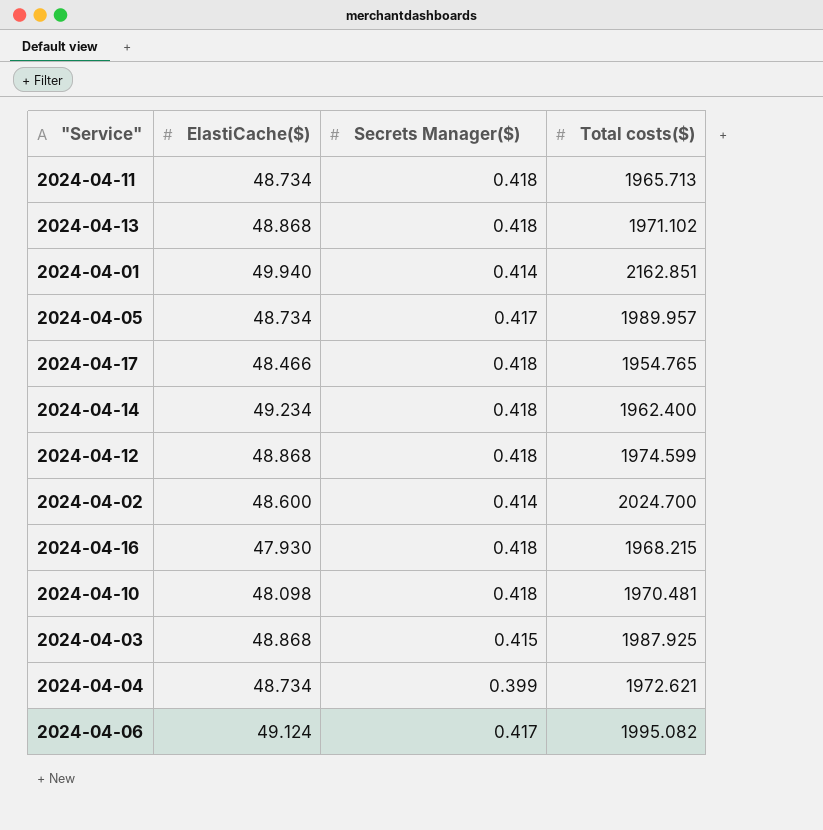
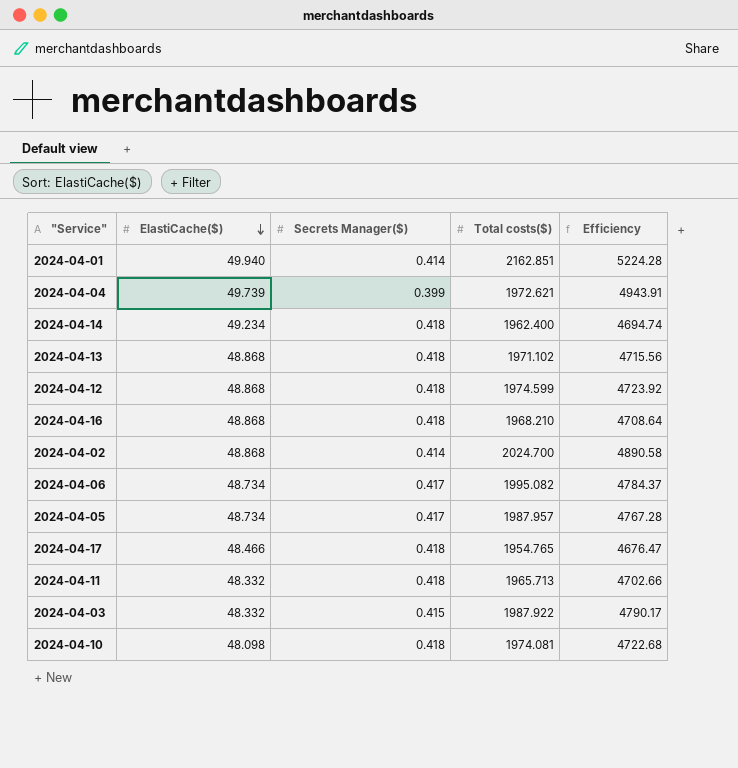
row order: none -> ElastiCache($) descending
column Efficiency | formula: none -> [Total costs($)] / [Secrets Manager($)]
2024-04-04 | ElastiCache($): 48.734 -> 49.739
2024-04-16 | ElastiCache($): 47.930 -> 48.868
2024-04-16 | Total costs($): 1968.215 -> 1968.210
2024-04-02 | ElastiCache($): 48.600 -> 48.868
2024-04-06 | ElastiCache($): 49.124 -> 48.734
2024-04-05 | Total costs($): 1989.957 -> 1987.957
2024-04-11 | ElastiCache($): 48.734 -> 48.332
2024-04-03 | ElastiCache($): 48.868 -> 48.332
2024-04-03 | Total costs($): 1987.925 -> 1987.922
2024-04-10 | Total costs($): 1970.481 -> 1974.081

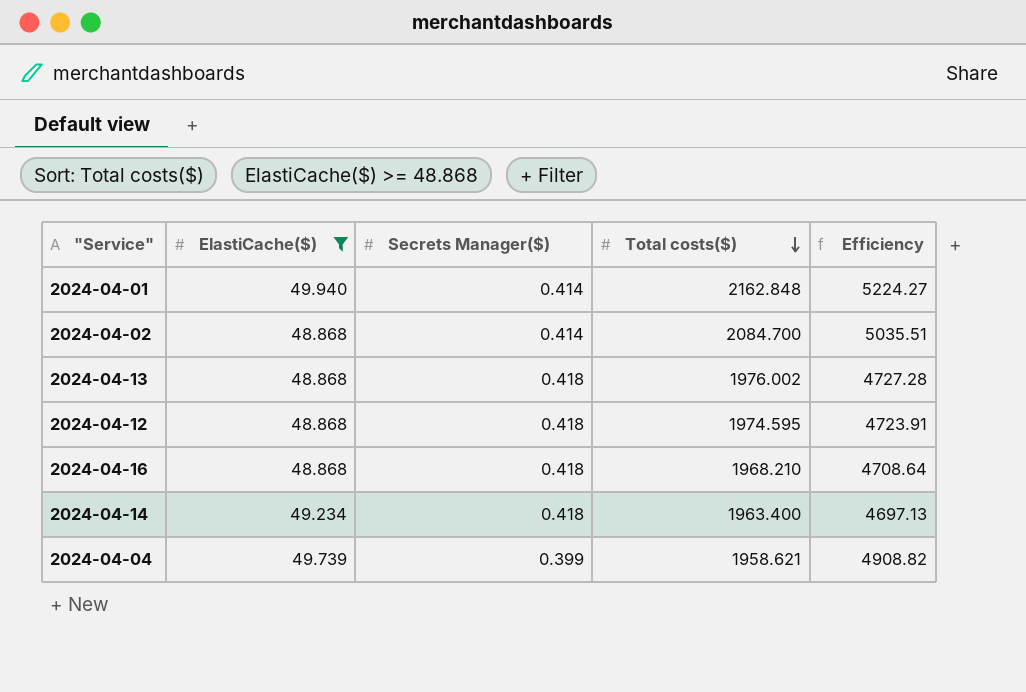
filter: none -> ElastiCache($) >= 48.868
row order: ElastiCache($) descending -> Total costs($) descending
2024-04-01 | Total costs($): 2162.851 -> 2162.848
2024-04-01 | Efficiency: 5224.28 -> 5224.27
2024-04-02 | Total costs($): 2024.700 -> 2084.700
2024-04-02 | Efficiency: 4890.58 -> 5035.51
2024-04-13 | Total costs($): 1971.102 -> 1976.002
2024-04-13 | Efficiency: 4715.56 -> 4727.28
2024-04-12 | Total costs($): 1974.599 -> 1974.595
2024-04-12 | Efficiency: 4723.92 -> 4723.91
2024-04-14 | Total costs($): 1962.400 -> 1963.400
2024-04-14 | Efficiency: 4694.74 -> 4697.13
2024-04-04 | Total costs($): 1972.621 -> 1958.621
2024-04-04 | Efficiency: 4943.91 -> 4908.82

